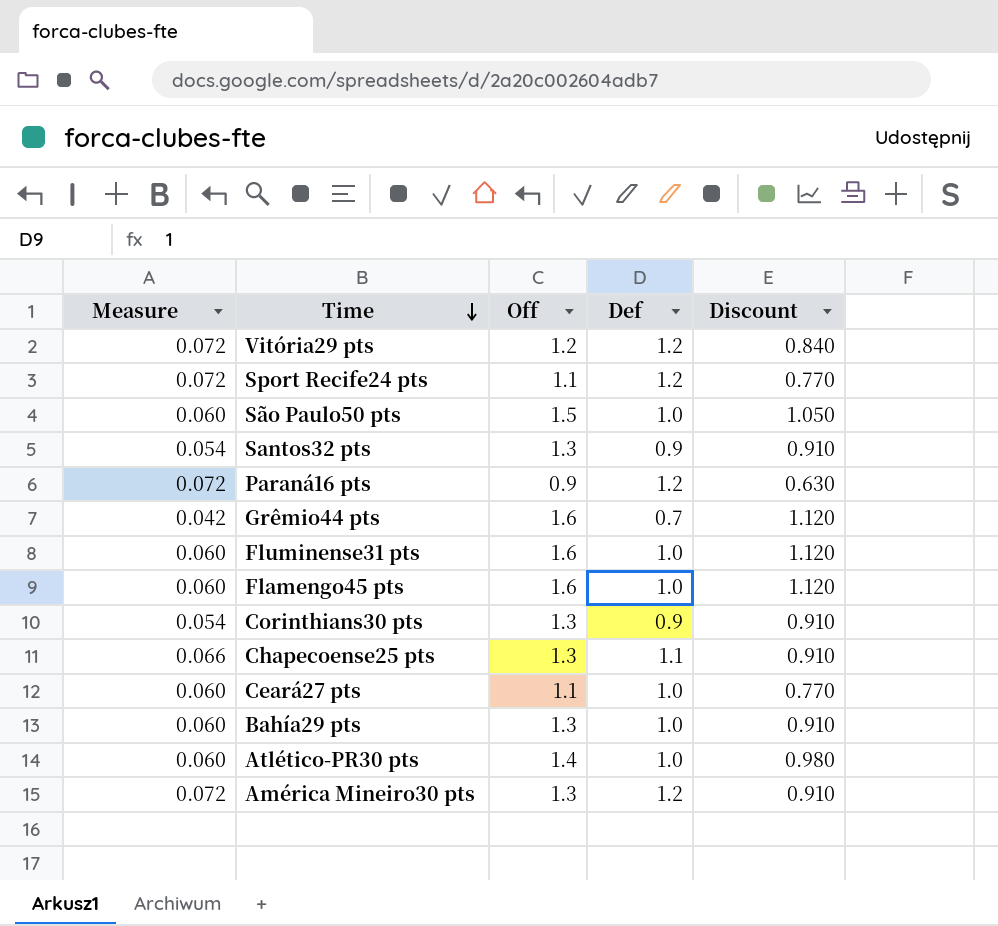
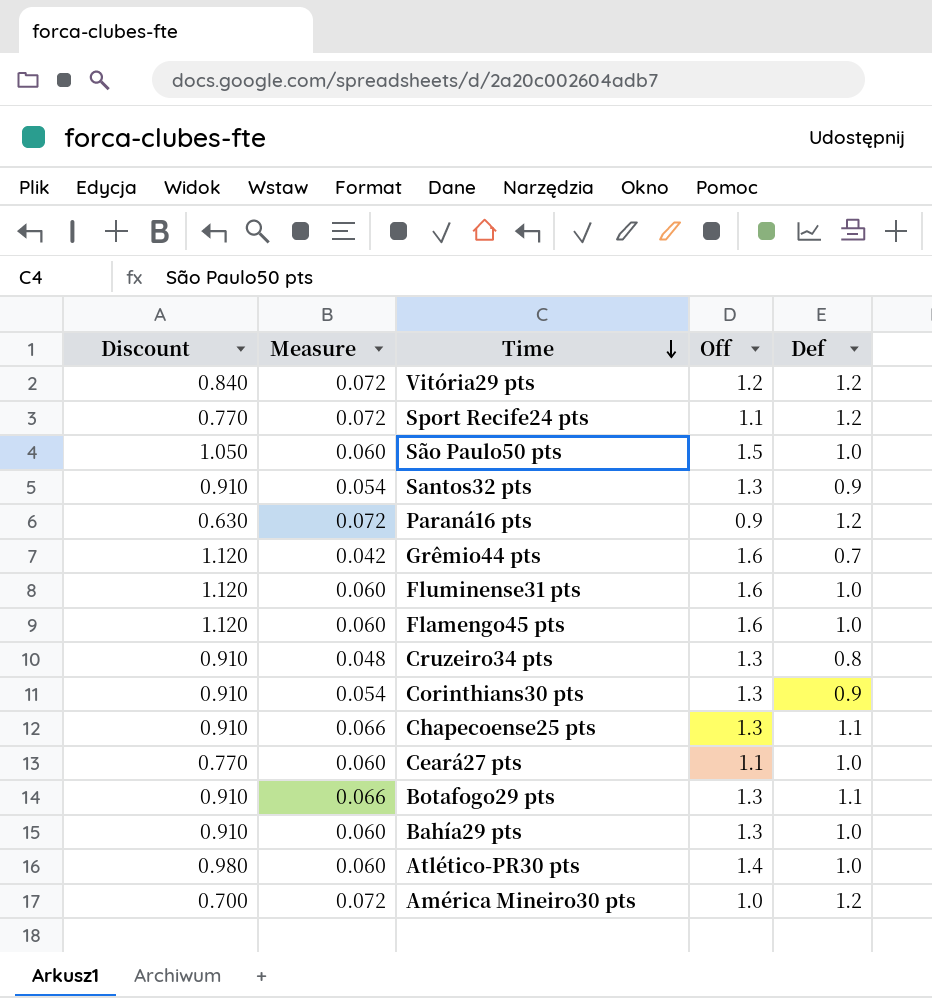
column Discount | position: 5 -> 1
row Cruzeiro34 pts: none -> 0.910 | 0.048 | 1.3 | 0.8
row Botafogo29 pts: none -> 0.910 | 0.066 | 1.3 | 1.1
América Mineiro30 pts | Discount: 0.910 -> 0.700
América Mineiro30 pts | Off: 1.3 -> 1.0

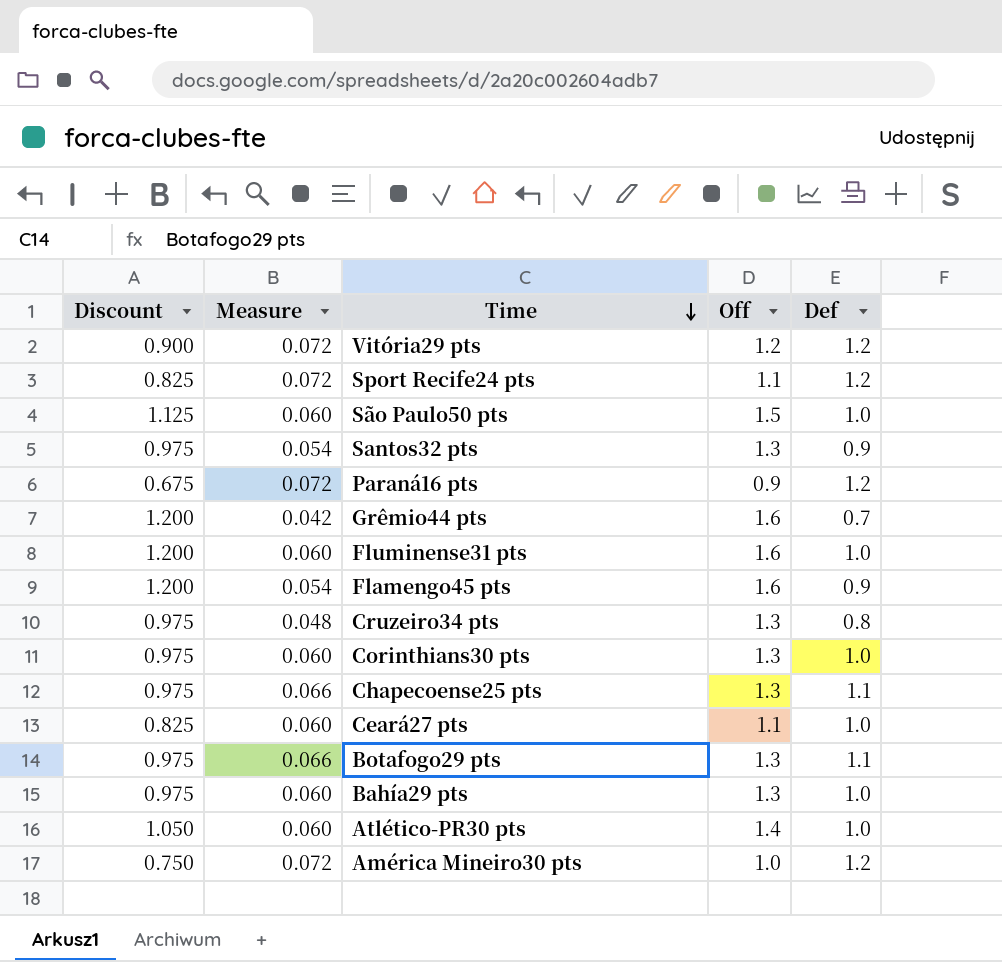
column Discount | formula: [Off] * 0.7 -> [Off] * 0.75
Flamengo45 pts | Measure: 0.060 -> 0.054
Flamengo45 pts | Def: 1.0 -> 0.9
Corinthians30 pts | Measure: 0.054 -> 0.060
Corinthians30 pts | Def: 0.9 -> 1.0

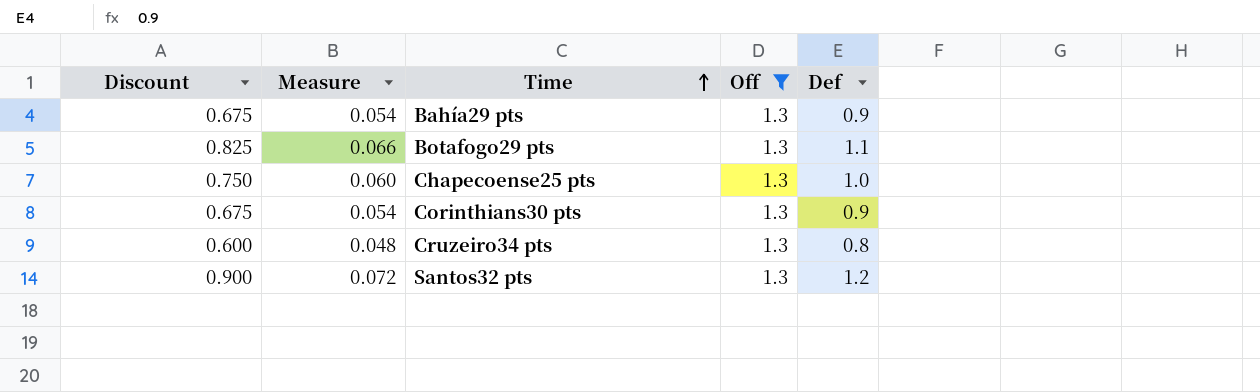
filter: none -> Off = 1.3
row order: Time descending -> Time ascending
column Discount | formula: [Off] * 0.75 -> [Def] * 0.75
Bahía29 pts | Measure: 0.060 -> 0.054
Bahía29 pts | Def: 1.0 -> 0.9
Chapecoense25 pts | Measure: 0.066 -> 0.060
Chapecoense25 pts | Def: 1.1 -> 1.0
Corinthians30 pts | Measure: 0.060 -> 0.054
Corinthians30 pts | Def: 1.0 -> 0.9
Santos32 pts | Measure: 0.054 -> 0.072
Santos32 pts | Def: 0.9 -> 1.2

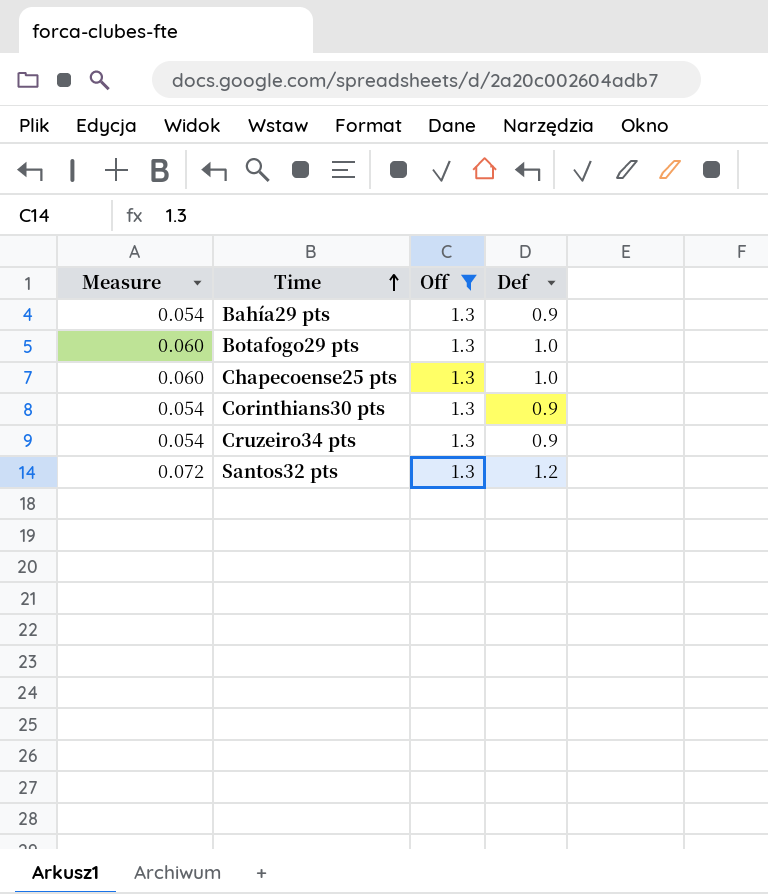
column Discount | formula: [Def] * 0.75 -> none
Botafogo29 pts | Measure: 0.066 -> 0.060
Botafogo29 pts | Def: 1.1 -> 1.0
Cruzeiro34 pts | Measure: 0.048 -> 0.054
Cruzeiro34 pts | Def: 0.8 -> 0.9

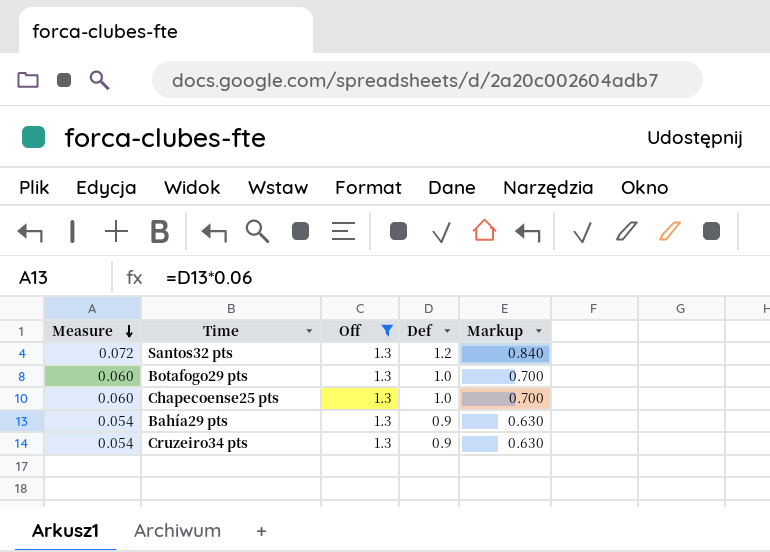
row order: Time ascending -> Measure descending
column Markup | formula: none -> [Def] * 0.7
row Corinthians30 pts: 0.054 | 1.3 | 0.9 -> none

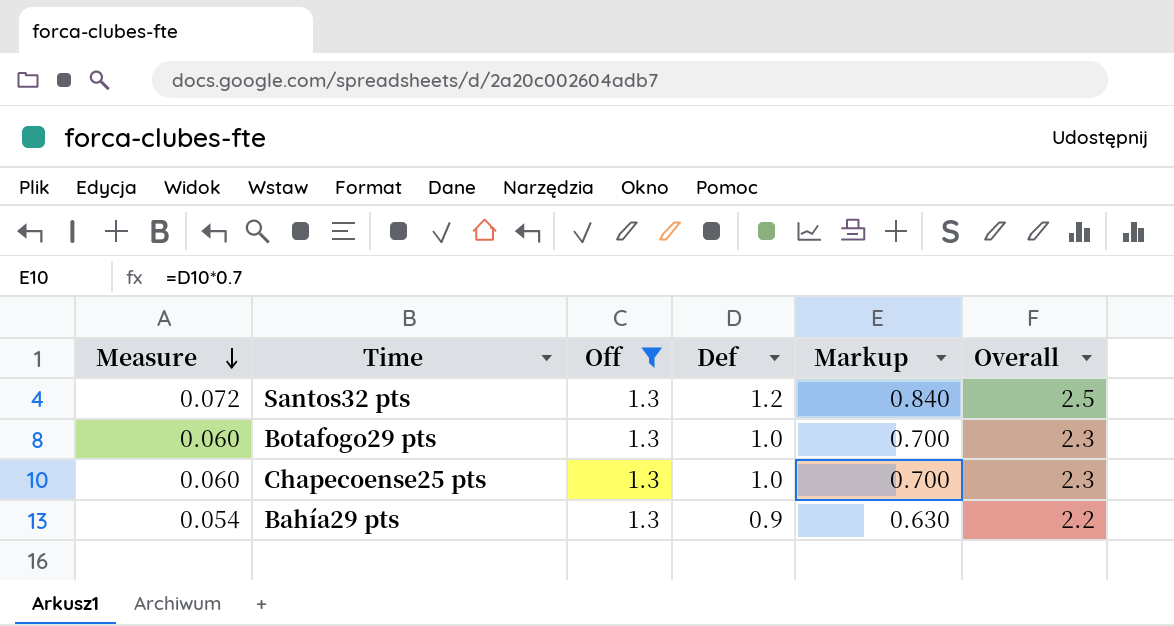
column Overall | formula: none -> [Off] + [Def]
row Cruzeiro34 pts: 0.054 | 1.3 | 0.9 | 0.630 -> none

